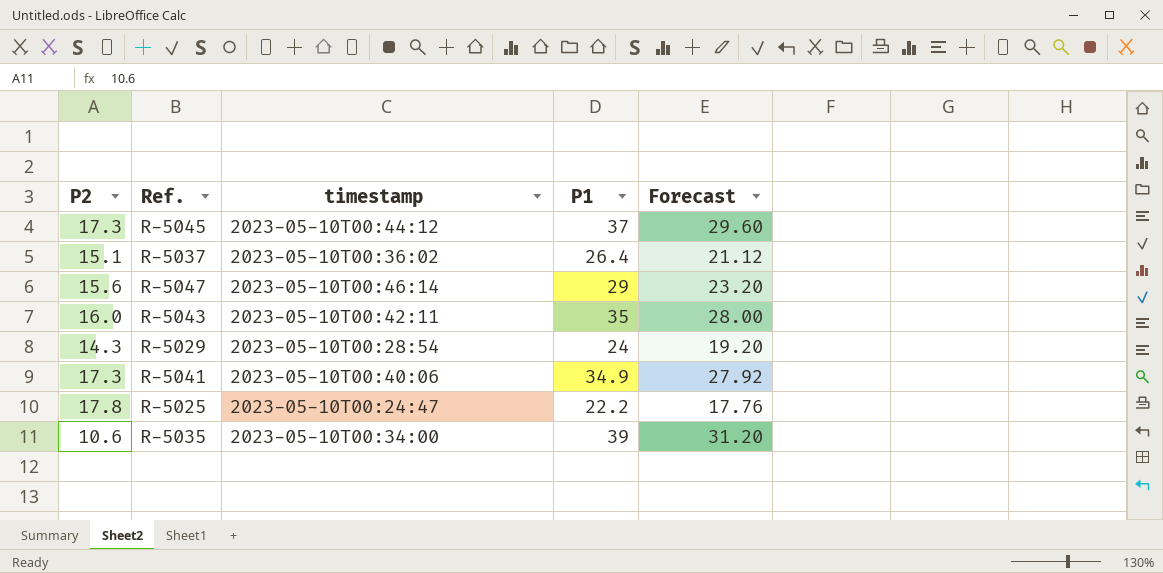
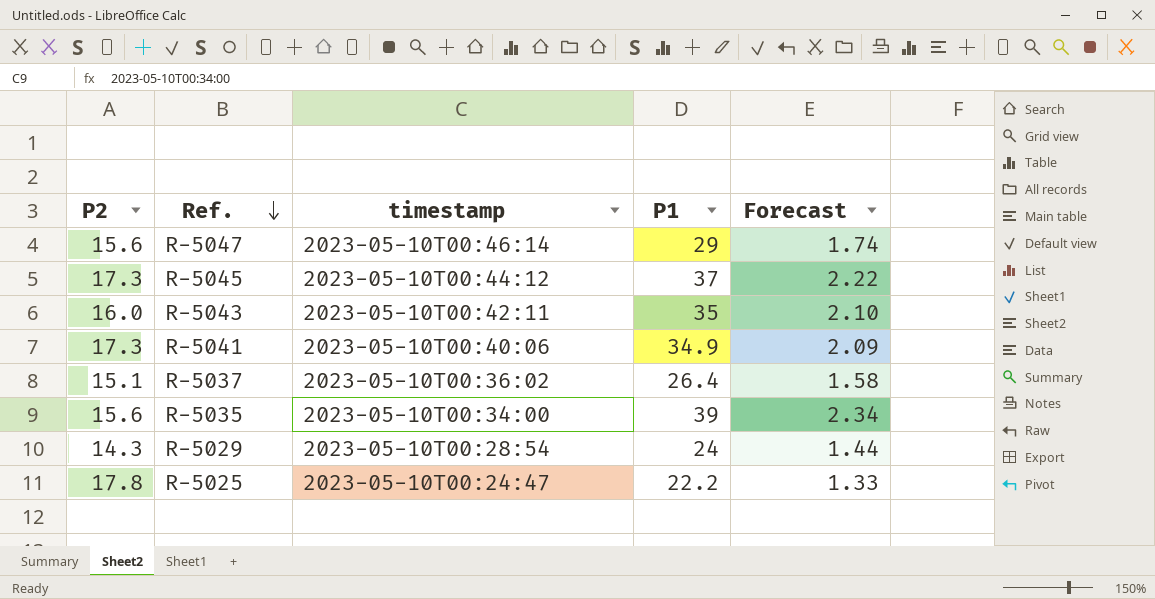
row order: none -> Ref. descending
column Forecast | formula: [P1] * 0.8 -> [P1] * 0.06
R-5035 | P2: 10.6 -> 15.6

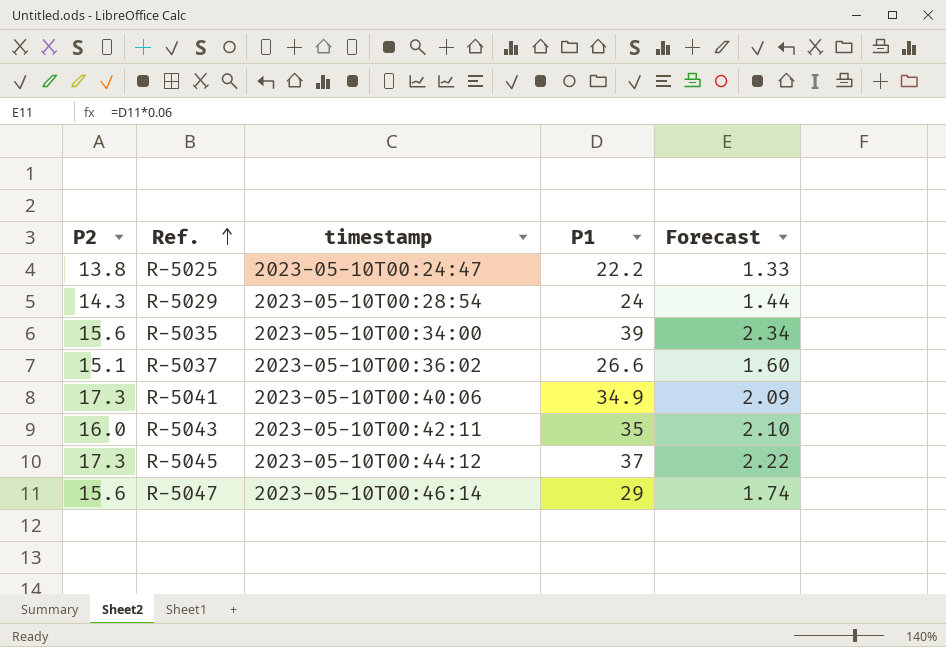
row order: Ref. descending -> Ref. ascending
R-5025 | P2: 17.8 -> 13.8
R-5037 | P1: 26.4 -> 26.6
R-5037 | Forecast: 1.58 -> 1.60

